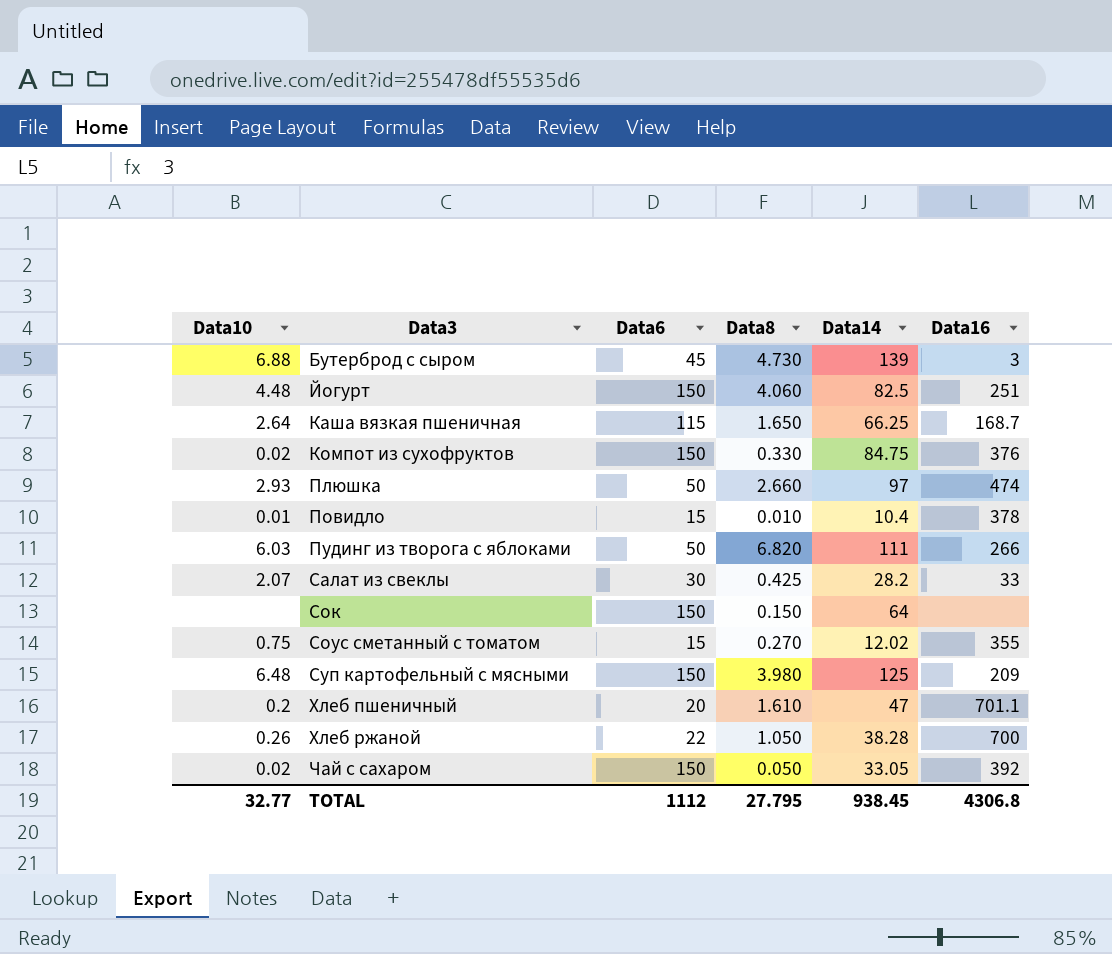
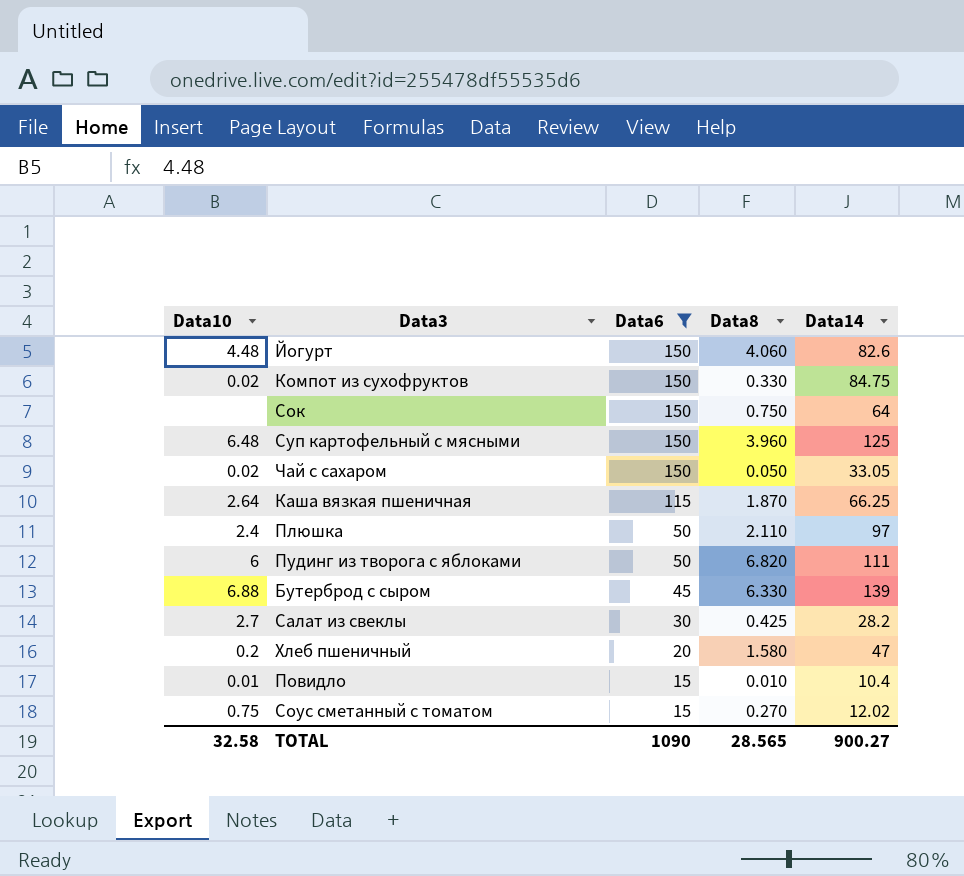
filter: none -> Data6 != 22
row order: Data3 ascending -> Data6 descending
column Data16 | position: 6 -> none
Йогурт | Data14: 82.5 -> 82.6
Сок | Data8: 0.150 -> 0.750
Суп картофельный с мясными | Data8: 3.980 -> 3.960
Каша вязкая пшеничная | Data8: 1.650 -> 1.870
Плюшка | Data10: 2.93 -> 2.4
Плюшка | Data8: 2.660 -> 2.110
Пудинг из творога с яблоками | Data10: 6.03 -> 6
Бутерброд с сыром | Data8: 4.730 -> 6.330
Салат из свеклы | Data10: 2.07 -> 2.7
Хлеб пшеничный | Data8: 1.610 -> 1.580
TOTAL | Data10: 32.77 -> 32.58
TOTAL | Data6: 1112 -> 1090
TOTAL | Data8: 27.795 -> 28.565
TOTAL | Data14: 938.45 -> 900.27

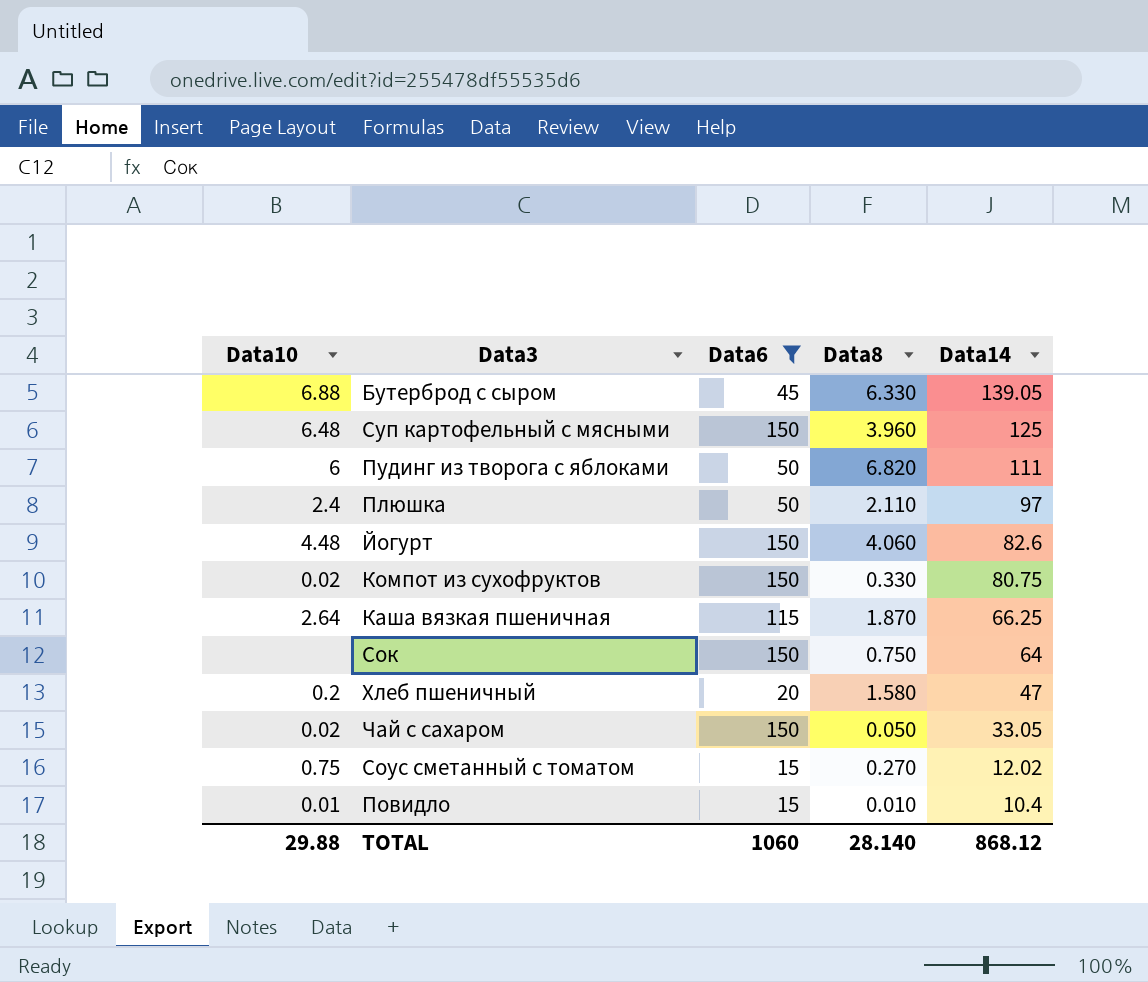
row order: Data6 descending -> Data14 descending
row Салат из свеклы: 2.7 | 30 | 0.425 | 28.2 -> none
Бутерброд с сыром | Data14: 139 -> 139.05
Компот из сухофруктов | Data14: 84.75 -> 80.75
TOTAL | Data10: 32.58 -> 29.88
TOTAL | Data6: 1090 -> 1060
TOTAL | Data8: 28.565 -> 28.140
TOTAL | Data14: 900.27 -> 868.12

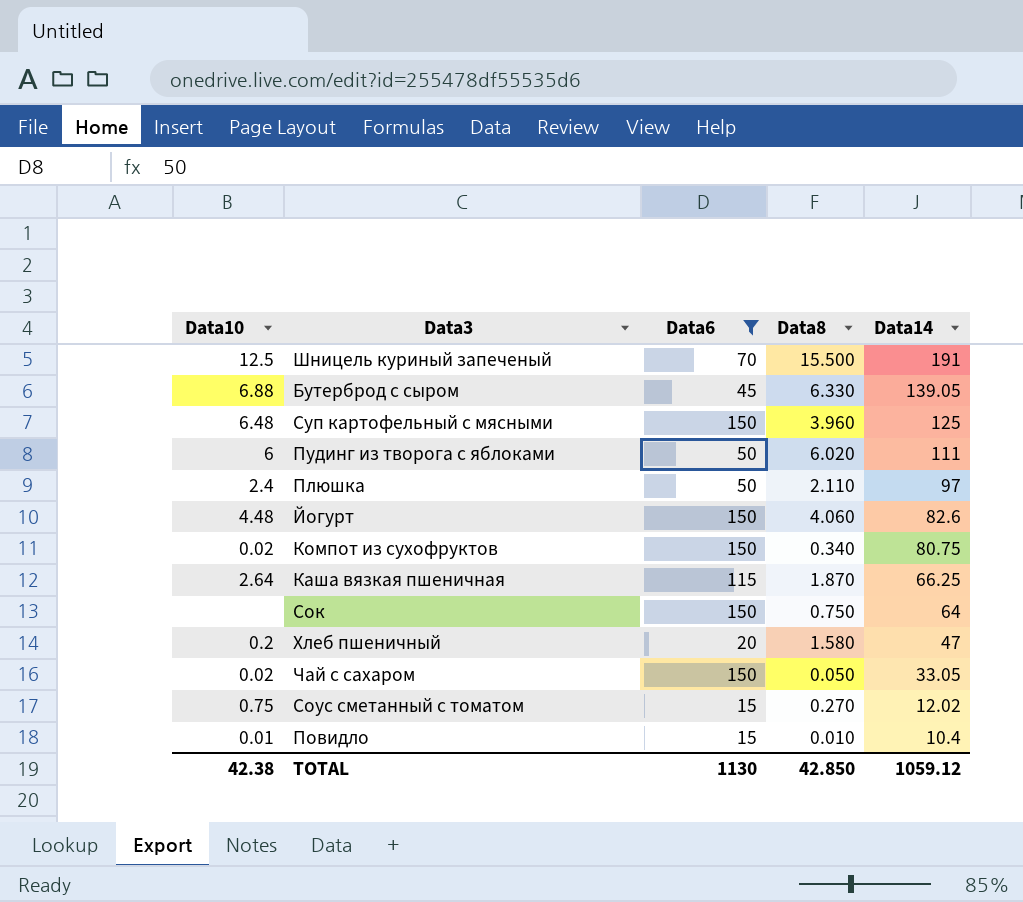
row Шницель куриный запеченый: none -> 12.5 | 70 | 15.500 | 191
Пудинг из творога с яблоками | Data8: 6.820 -> 6.020
Компот из сухофруктов | Data8: 0.330 -> 0.340
TOTAL | Data10: 29.88 -> 42.38
TOTAL | Data6: 1060 -> 1130
TOTAL | Data8: 28.140 -> 42.850
TOTAL | Data14: 868.12 -> 1059.12

